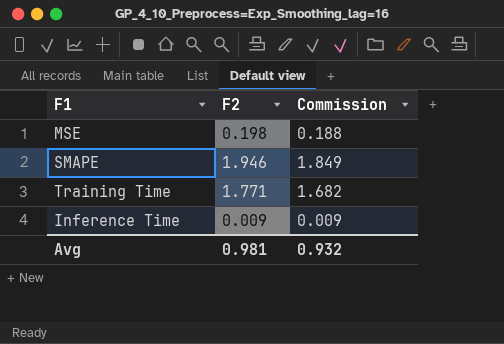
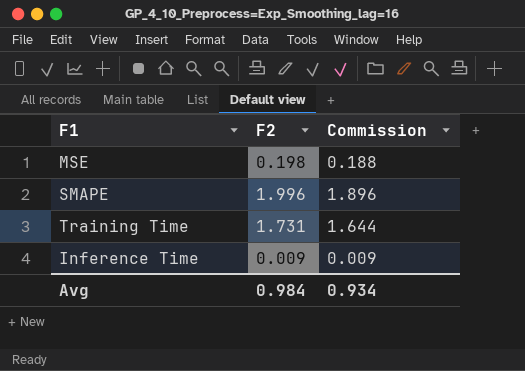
SMAPE | F2: 1.946 -> 1.996
SMAPE | Commission: 1.849 -> 1.896
Training Time | F2: 1.771 -> 1.731
Training Time | Commission: 1.682 -> 1.644
Avg | F2: 0.981 -> 0.984
Avg | Commission: 0.932 -> 0.934

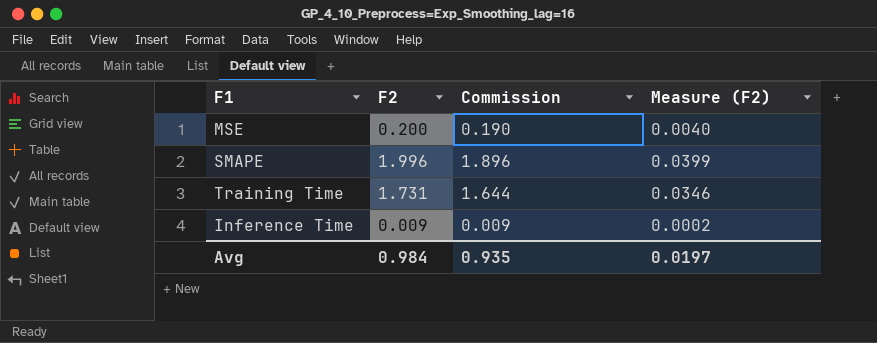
column Measure (F2) | formula: none -> [F2] * 0.02
MSE | F2: 0.198 -> 0.200
MSE | Commission: 0.188 -> 0.190
Avg | Commission: 0.934 -> 0.935

